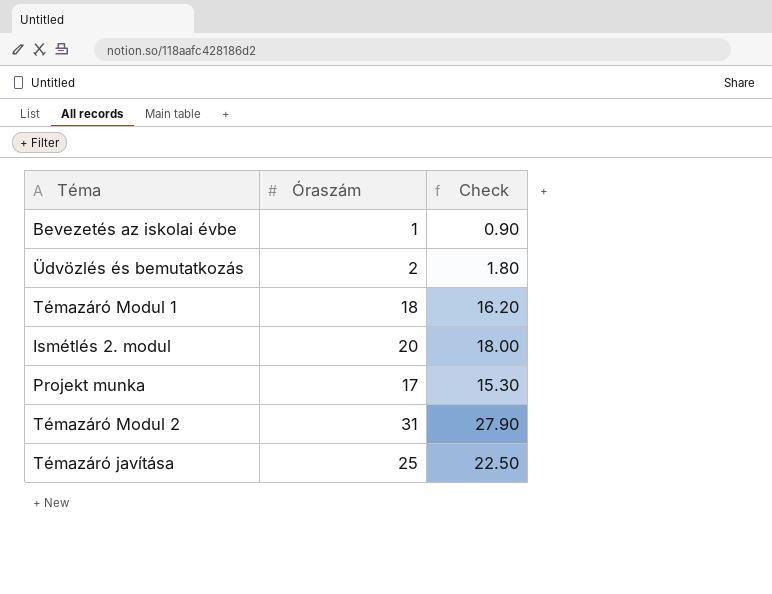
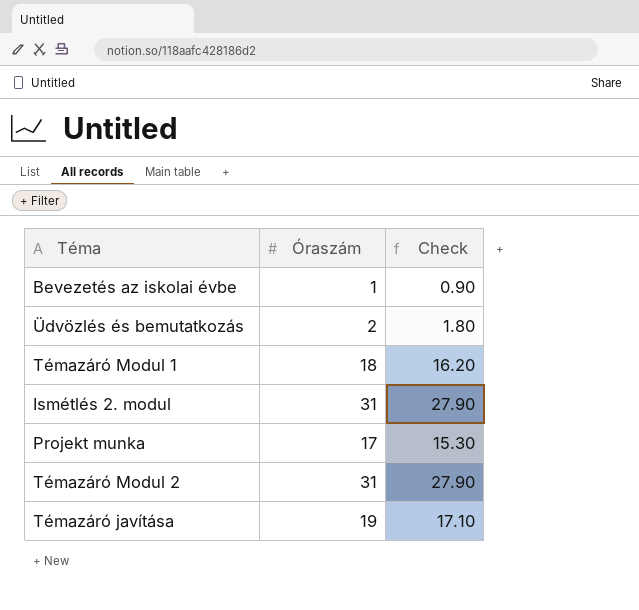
Ismétlés 2. modul | Óraszám: 20 -> 31
Ismétlés 2. modul | Check: 18.00 -> 27.90
Témazáró javítása | Óraszám: 25 -> 19
Témazáró javítása | Check: 22.50 -> 17.10

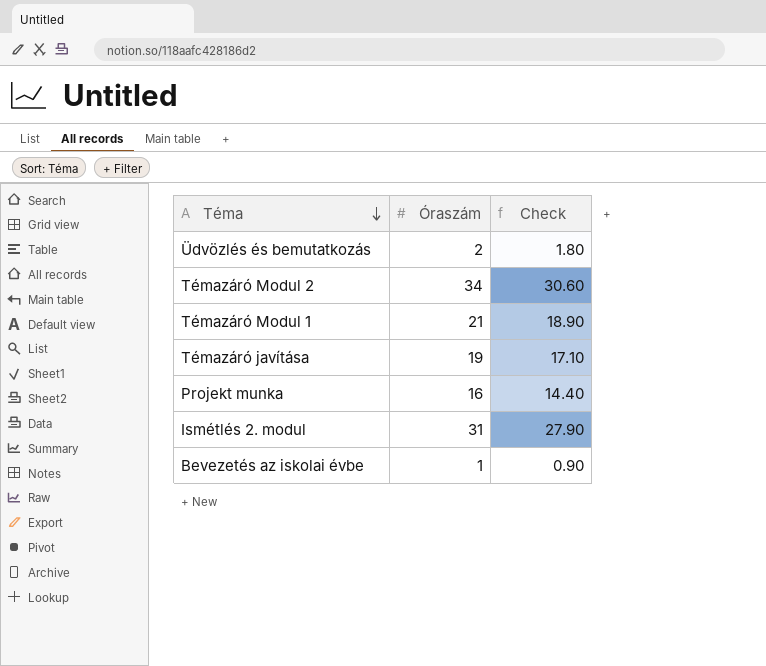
row order: none -> Téma descending
Témazáró Modul 2 | Óraszám: 31 -> 34
Témazáró Modul 2 | Check: 27.90 -> 30.60
Témazáró Modul 1 | Óraszám: 18 -> 21
Témazáró Modul 1 | Check: 16.20 -> 18.90
Projekt munka | Óraszám: 17 -> 16
Projekt munka | Check: 15.30 -> 14.40

